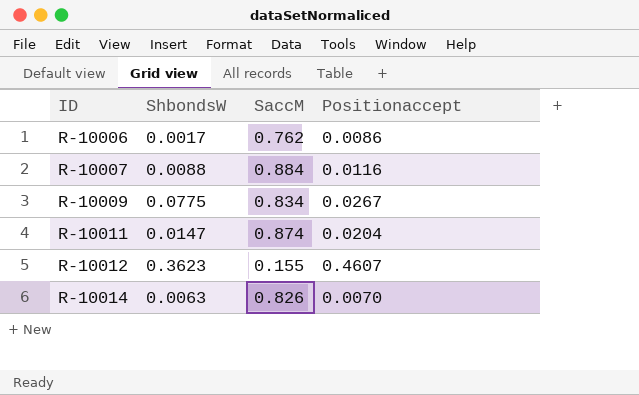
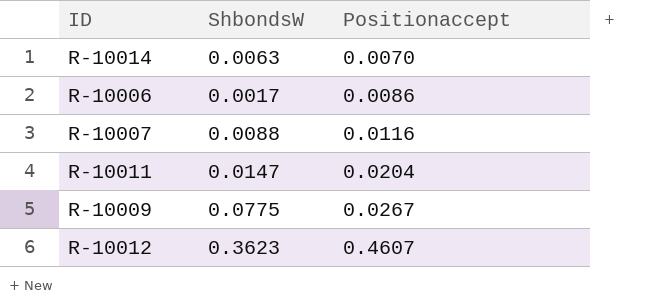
row order: ID ascending -> Positionaccept ascending
column SaccM | position: 3 -> none

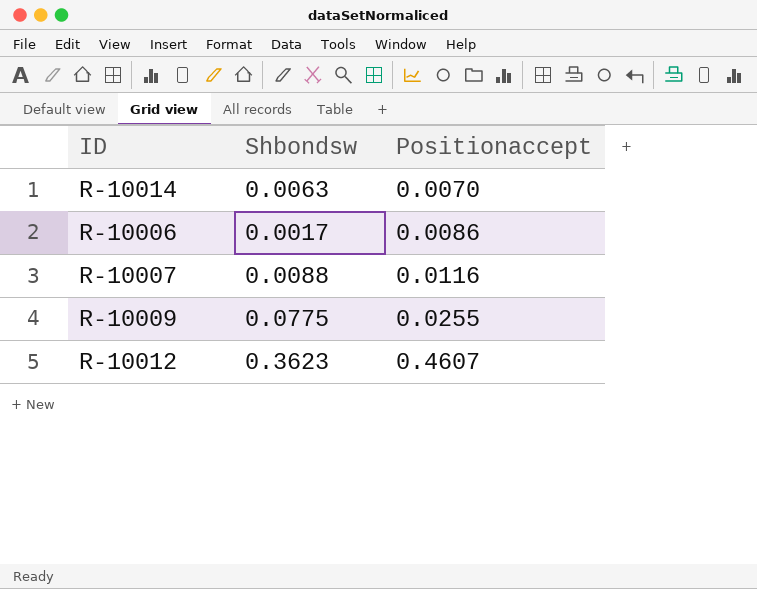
column name: ShbondsW -> Shbondsw
row R-10011: 0.0147 | 0.0204 -> none
R-10009 | Positionaccept: 0.0267 -> 0.0255

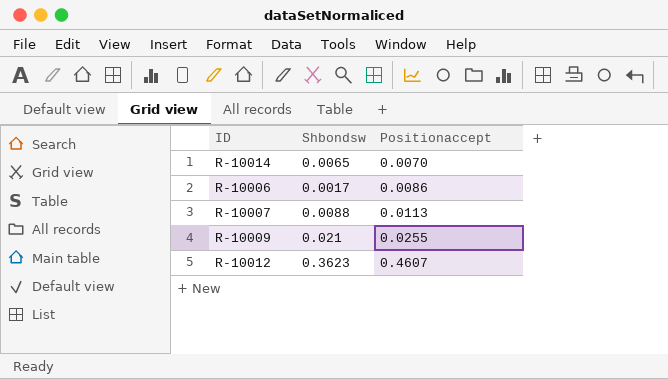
R-10014 | Shbondsw: 0.0063 -> 0.0065
R-10007 | Positionaccept: 0.0116 -> 0.0113
R-10009 | Shbondsw: 0.0775 -> 0.021

